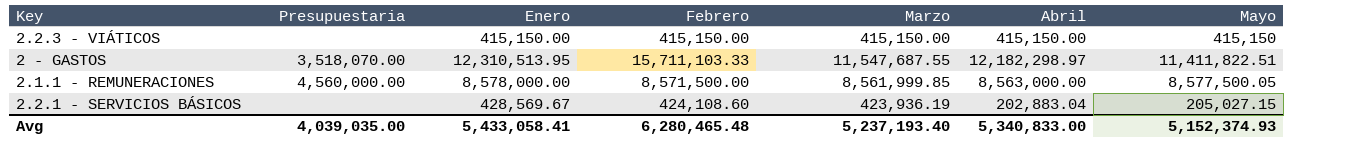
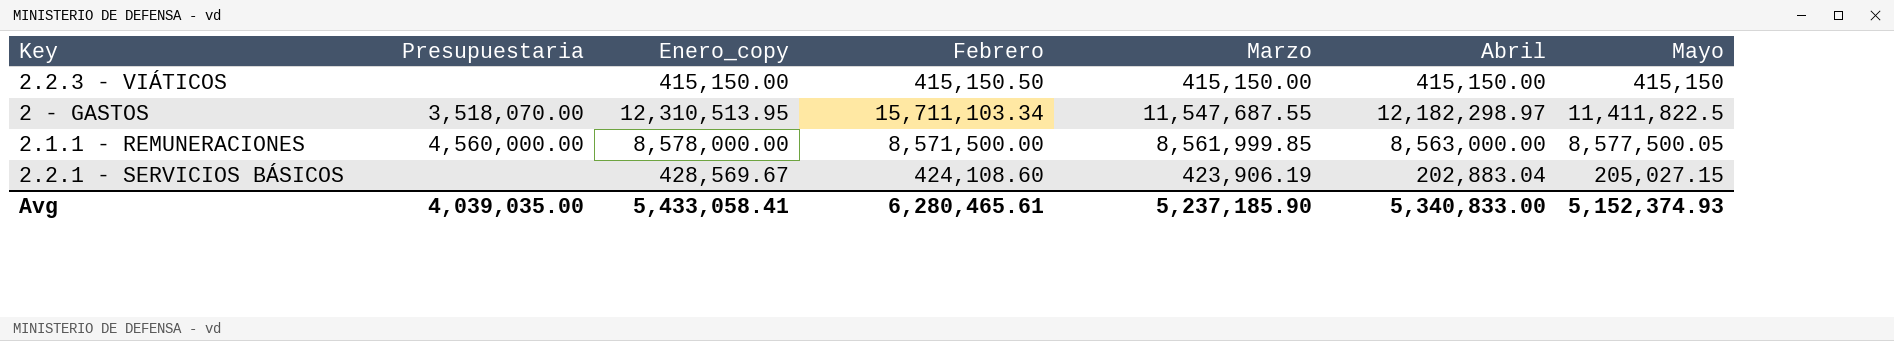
column name: Enero -> Enero_copy
2.2.3 - VIÁTICOS | Febrero: 415,150.00 -> 415,150.50
2 - GASTOS | Febrero: 15,711,103.33 -> 15,711,103.34
2 - GASTOS | Mayo: 11,411,822.51 -> 11,411,822.5
2.2.1 - SERVICIOS BÁSICOS | Marzo: 423,936.19 -> 423,906.19
Avg | Febrero: 6,280,465.48 -> 6,280,465.61
Avg | Marzo: 5,237,193.40 -> 5,237,185.90

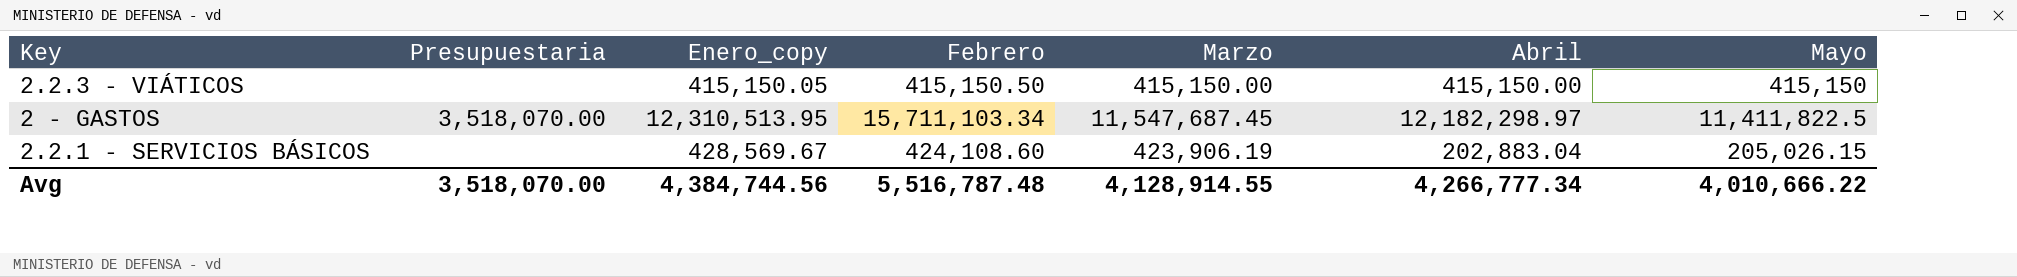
row 2.1.1 - REMUNERACIONES: 4,560,000.00 | 8,578,000.00 | 8,571,500.00 | 8,561,999.85 | 8,563,000.00 | 8,577,500.05 -> none
2.2.3 - VIÁTICOS | Enero_copy: 415,150.00 -> 415,150.05
2 - GASTOS | Marzo: 11,547,687.55 -> 11,547,687.45
2.2.1 - SERVICIOS BÁSICOS | Mayo: 205,027.15 -> 205,026.15
Avg | Presupuestaria: 4,039,035.00 -> 3,518,070.00
Avg | Enero_copy: 5,433,058.41 -> 4,384,744.56
Avg | Febrero: 6,280,465.61 -> 5,516,787.48
Avg | Marzo: 5,237,185.90 -> 4,128,914.55
Avg | Abril: 5,340,833.00 -> 4,266,777.34
Avg | Mayo: 5,152,374.93 -> 4,010,666.22

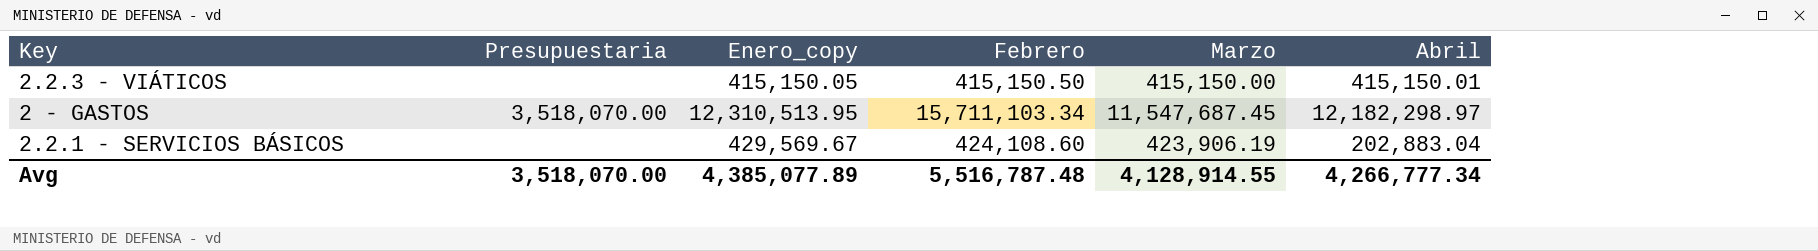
column Mayo | position: 7 -> none
2.2.3 - VIÁTICOS | Abril: 415,150.00 -> 415,150.01
2.2.1 - SERVICIOS BÁSICOS | Enero_copy: 428,569.67 -> 429,569.67
Avg | Enero_copy: 4,384,744.56 -> 4,385,077.89

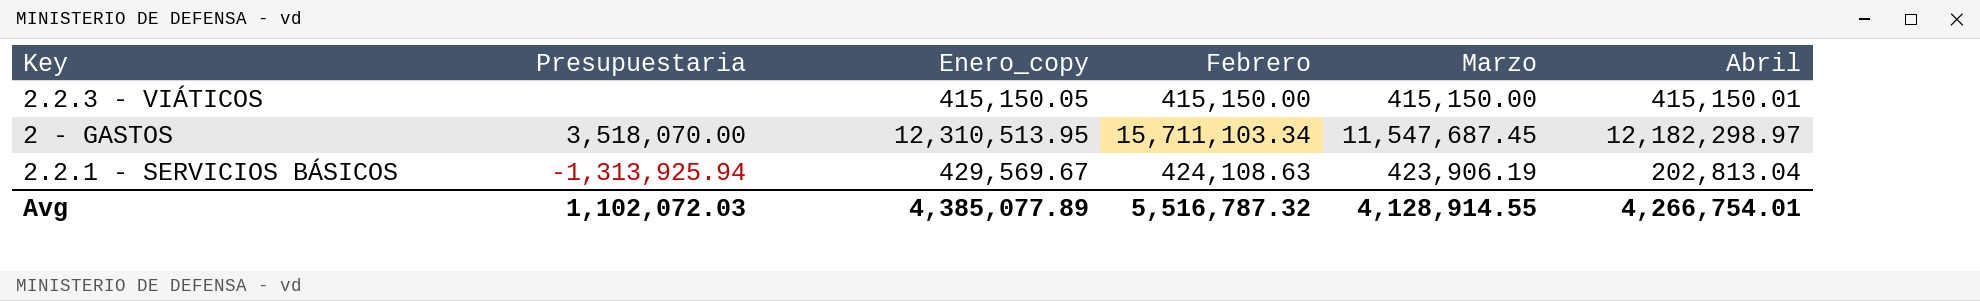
2.2.3 - VIÁTICOS | Febrero: 415,150.50 -> 415,150.00
2.2.1 - SERVICIOS BÁSICOS | Presupuestaria: none -> -1,313,925.94
2.2.1 - SERVICIOS BÁSICOS | Febrero: 424,108.60 -> 424,108.63
2.2.1 - SERVICIOS BÁSICOS | Abril: 202,883.04 -> 202,813.04
Avg | Presupuestaria: 3,518,070.00 -> 1,102,072.03
Avg | Febrero: 5,516,787.48 -> 5,516,787.32
Avg | Abril: 4,266,777.34 -> 4,266,754.01

